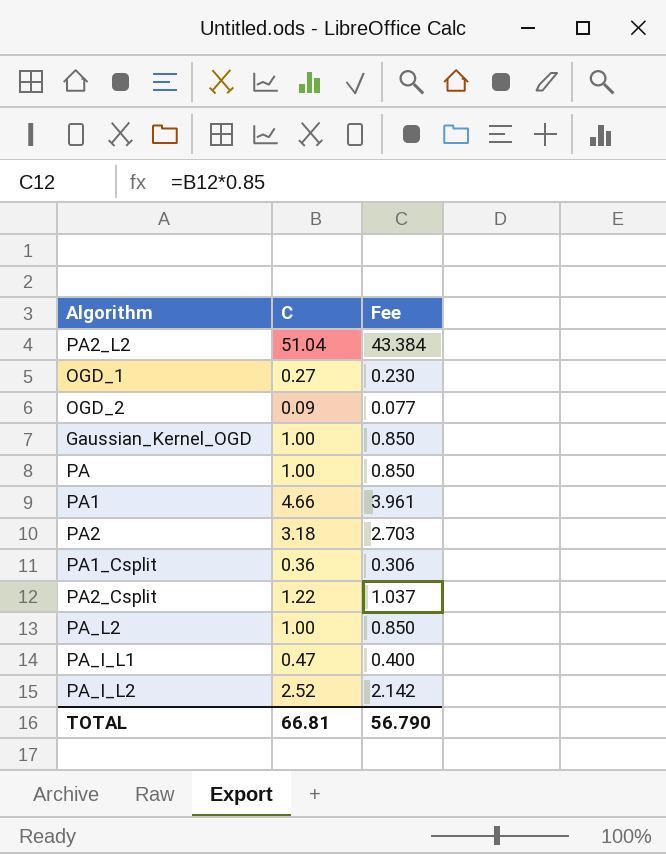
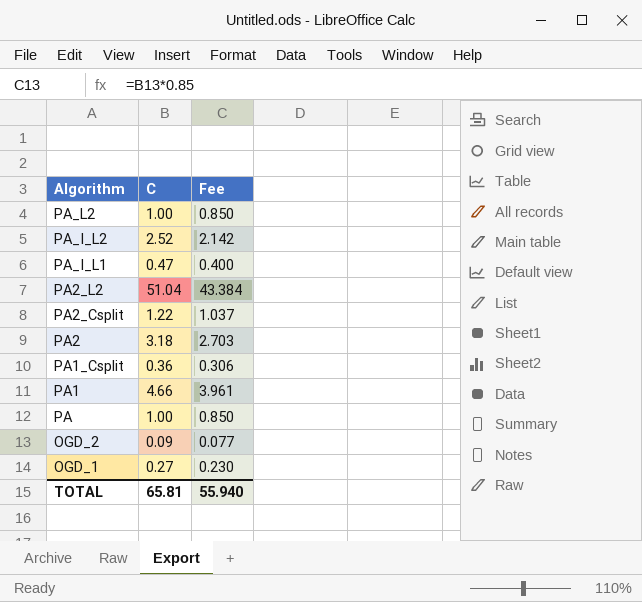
row order: none -> Algorithm descending
row Gaussian_Kernel_OGD: 1.00 | 0.850 -> none
TOTAL | C: 66.81 -> 65.81
TOTAL | Fee: 56.790 -> 55.940

